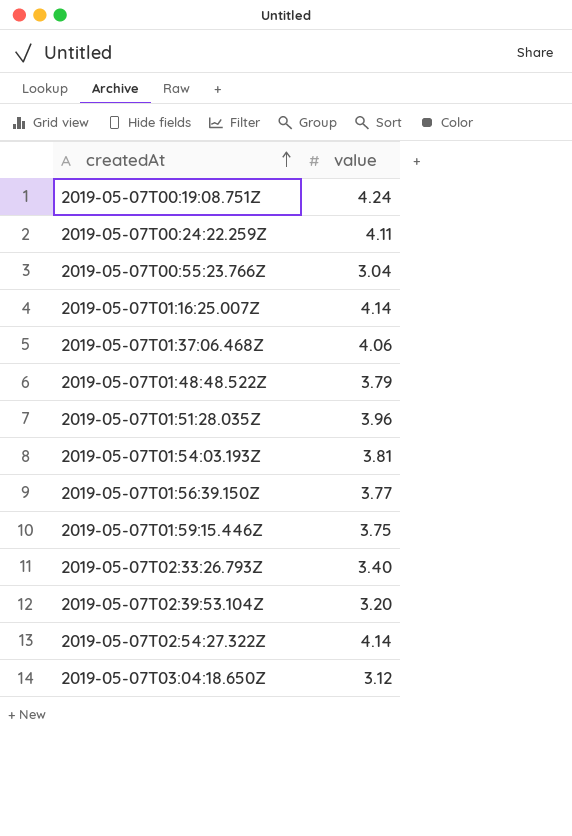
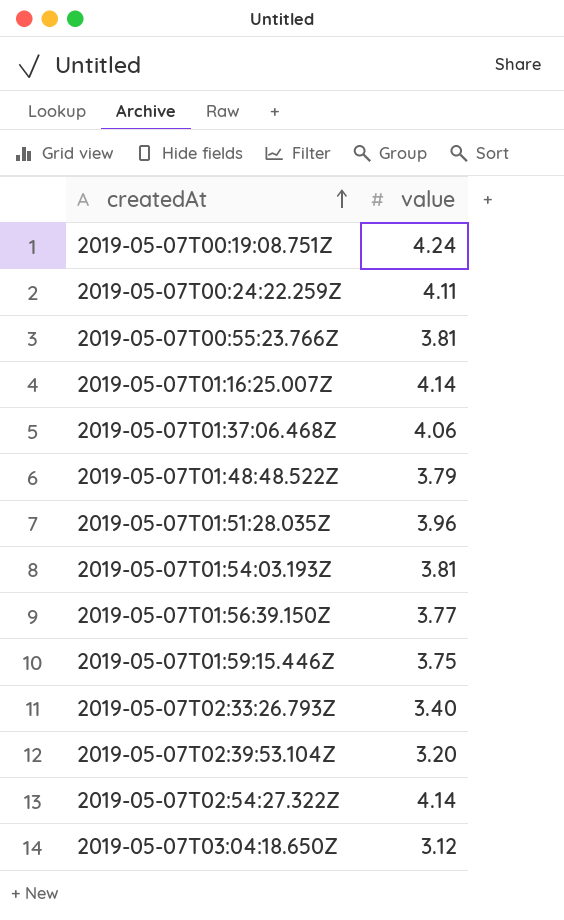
2019-05-07T00:55:23.766Z | value: 3.04 -> 3.81

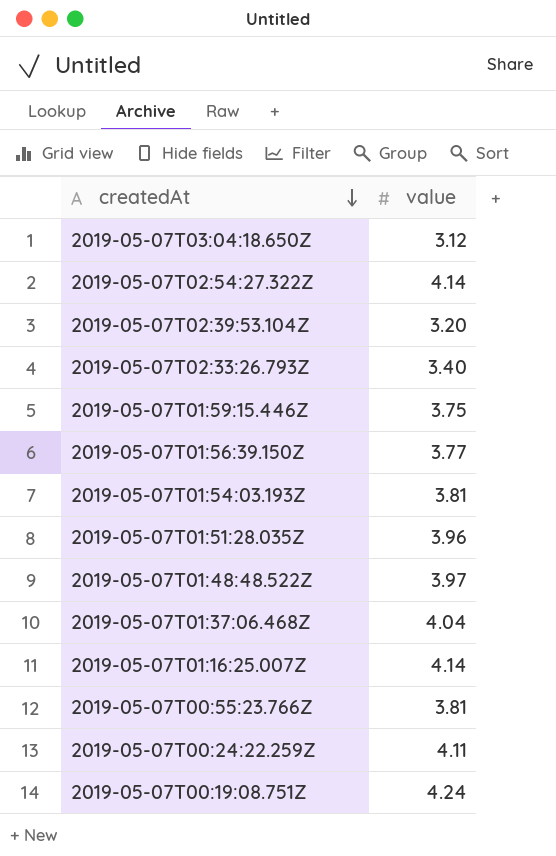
row order: createdAt ascending -> createdAt descending
2019-05-07T01:48:48.522Z | value: 3.79 -> 3.97
2019-05-07T01:37:06.468Z | value: 4.06 -> 4.04

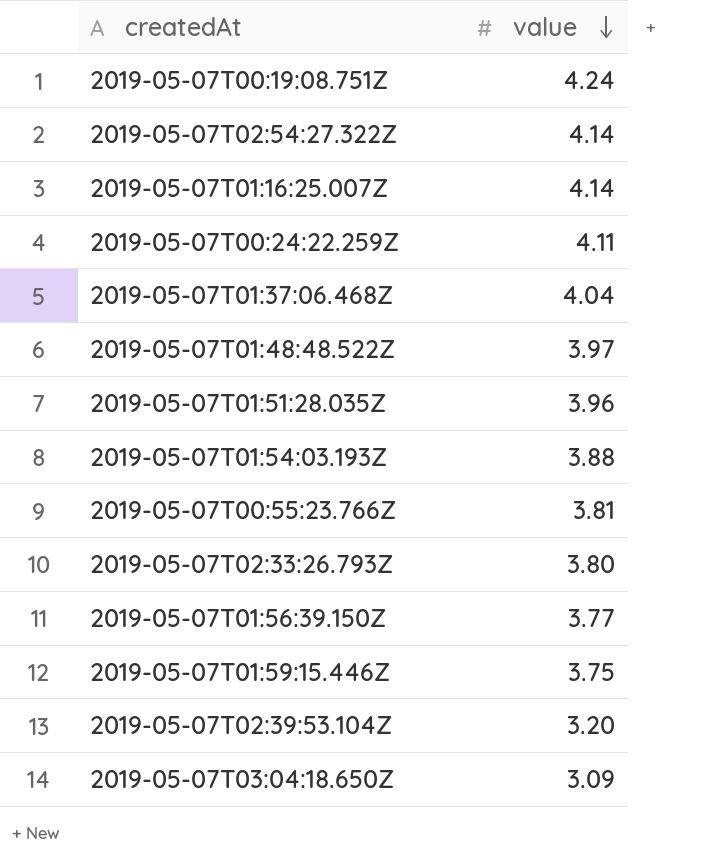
row order: createdAt descending -> value descending
2019-05-07T01:54:03.193Z | value: 3.81 -> 3.88
2019-05-07T02:33:26.793Z | value: 3.40 -> 3.80
2019-05-07T03:04:18.650Z | value: 3.12 -> 3.09

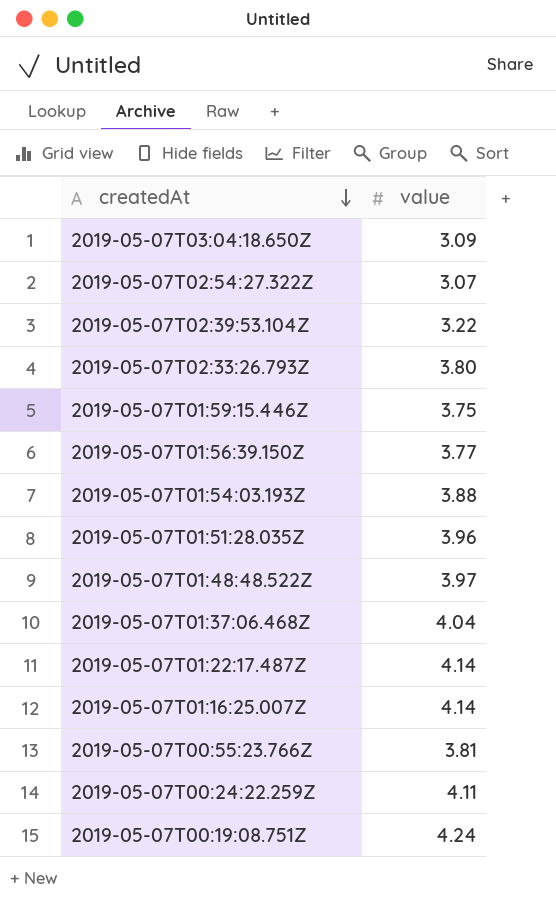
row order: value descending -> createdAt descending
2019-05-07T02:54:27.322Z | value: 4.14 -> 3.07
2019-05-07T02:39:53.104Z | value: 3.20 -> 3.22
row 2019-05-07T01:22:17.487Z: none -> 4.14

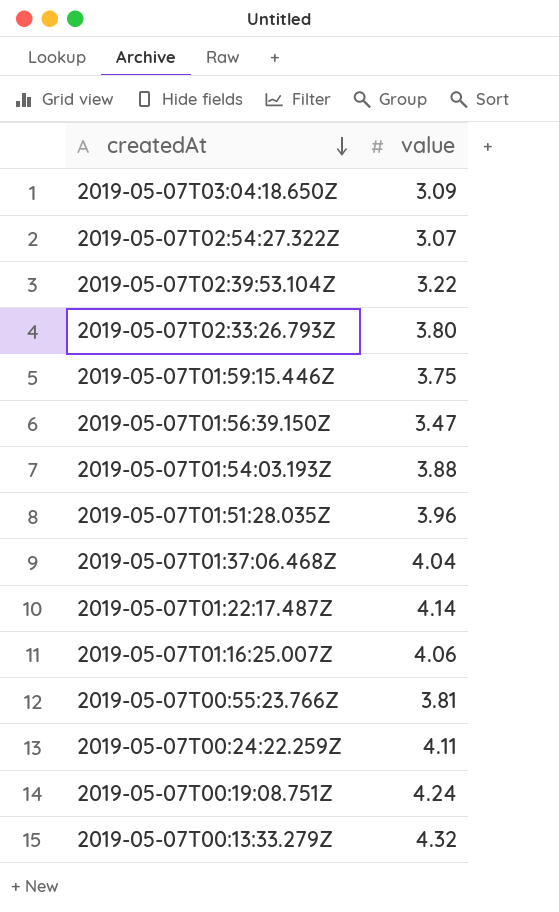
row 2019-05-07T01:48:48.522Z: 3.97 -> none
2019-05-07T01:56:39.150Z | value: 3.77 -> 3.47
2019-05-07T01:16:25.007Z | value: 4.14 -> 4.06
row 2019-05-07T00:13:33.279Z: none -> 4.32

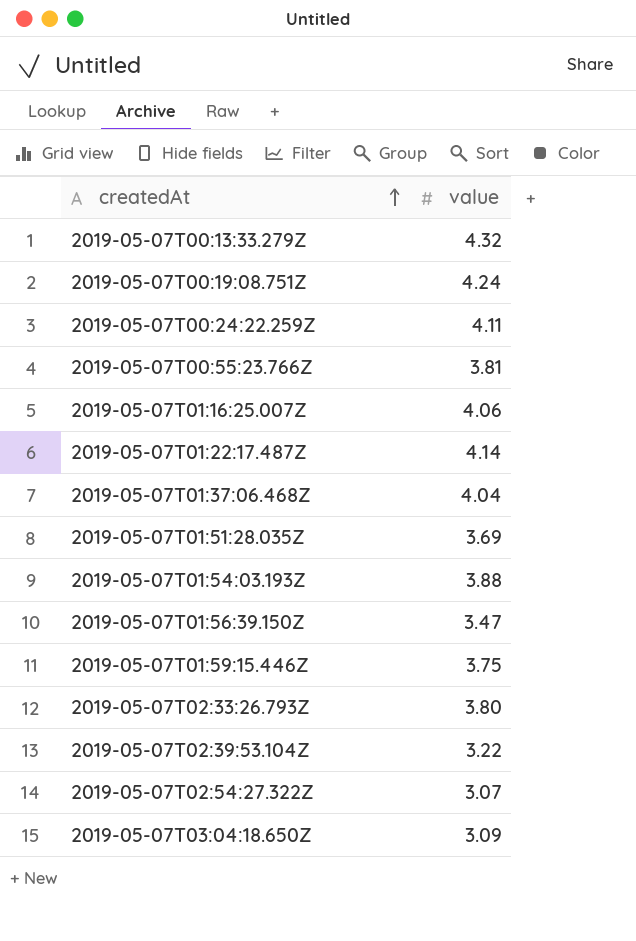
row order: createdAt descending -> createdAt ascending
2019-05-07T01:51:28.035Z | value: 3.96 -> 3.69

